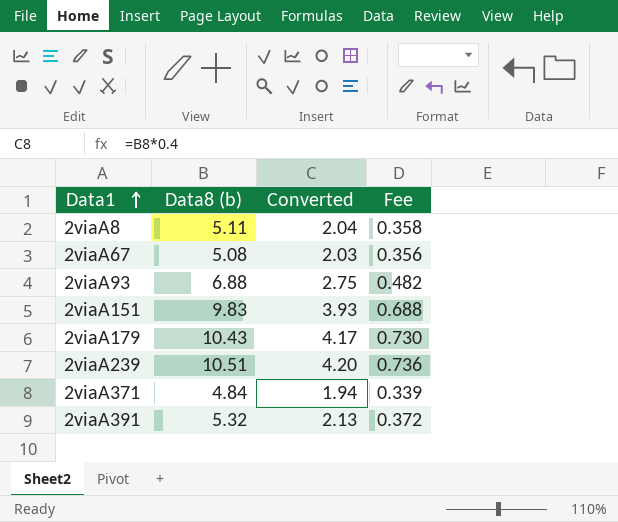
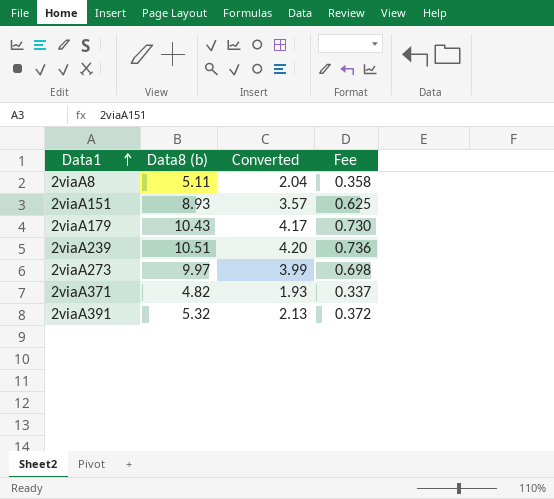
row 2viaA67: 5.08 | 2.03 | 0.356 -> none
row 2viaA93: 6.88 | 2.75 | 0.482 -> none
2viaA151 | Data8 (b): 9.83 -> 8.93
2viaA151 | Converted: 3.93 -> 3.57
2viaA151 | Fee: 0.688 -> 0.625
row 2viaA273: none -> 9.97 | 3.99 | 0.698
2viaA371 | Data8 (b): 4.84 -> 4.82
2viaA371 | Converted: 1.94 -> 1.93
2viaA371 | Fee: 0.339 -> 0.337

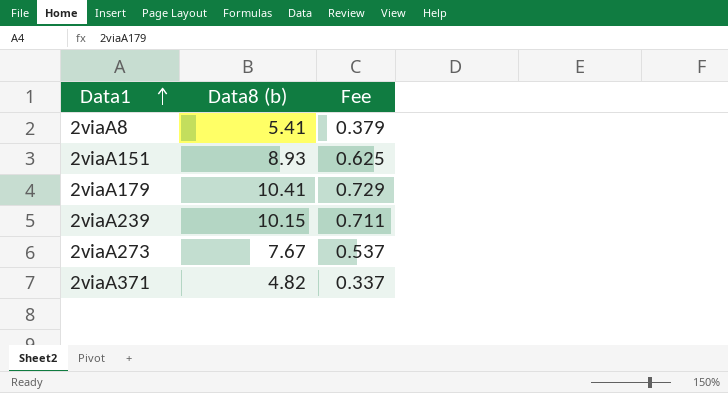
column Converted | formula: [Data8 (b)] * 0.4 -> none
row 2viaA391: 5.32 | 2.13 | 0.372 -> none
2viaA8 | Data8 (b): 5.11 -> 5.41
2viaA8 | Fee: 0.358 -> 0.379
2viaA179 | Data8 (b): 10.43 -> 10.41
2viaA179 | Fee: 0.730 -> 0.729
2viaA239 | Data8 (b): 10.51 -> 10.15
2viaA239 | Fee: 0.736 -> 0.711
2viaA273 | Data8 (b): 9.97 -> 7.67
2viaA273 | Fee: 0.698 -> 0.537

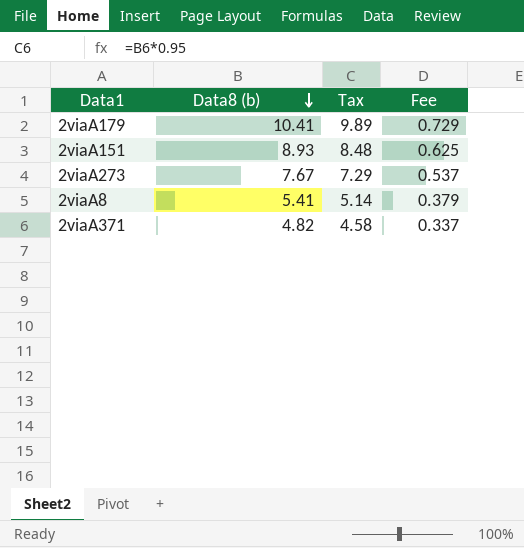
row order: Data1 ascending -> Data8 (b) descending
column Tax | formula: none -> [Data8 (b)] * 0.95
row 2viaA239: 10.15 | 0.711 -> none

